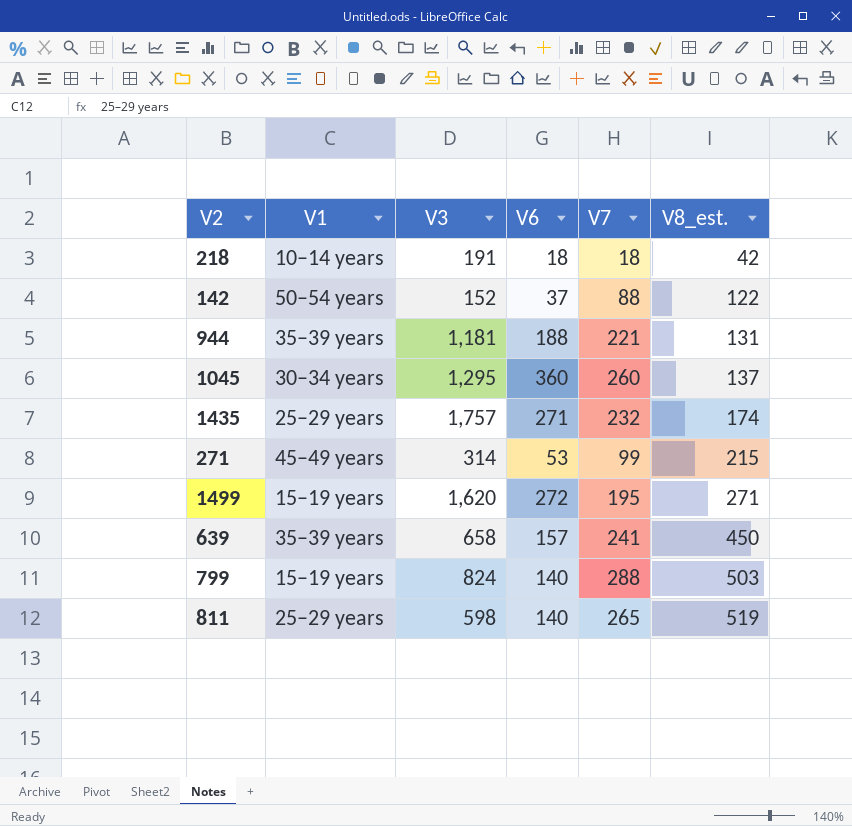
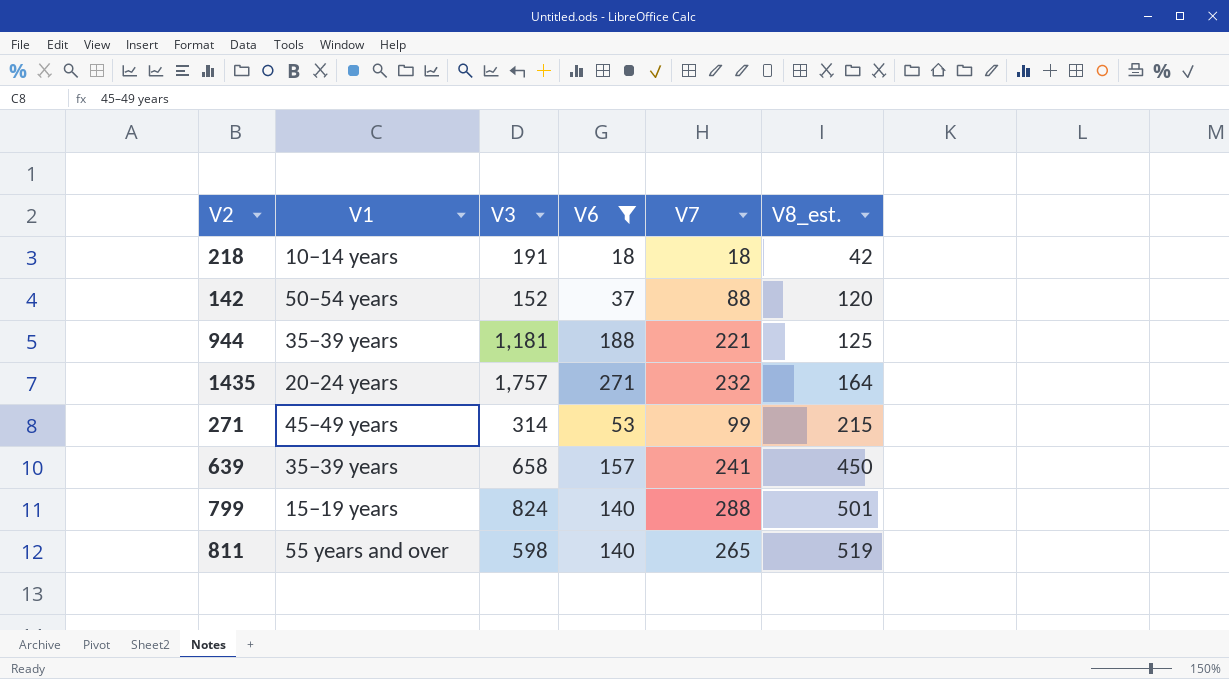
filter: none -> V6 <= 271
142 | V8_est.: 122 -> 120
944 | V8_est.: 131 -> 125
1435 | V1: 25–29 years -> 20–24 years
1435 | V8_est.: 174 -> 164
799 | V8_est.: 503 -> 501
811 | V1: 25–29 years -> 55 years and over

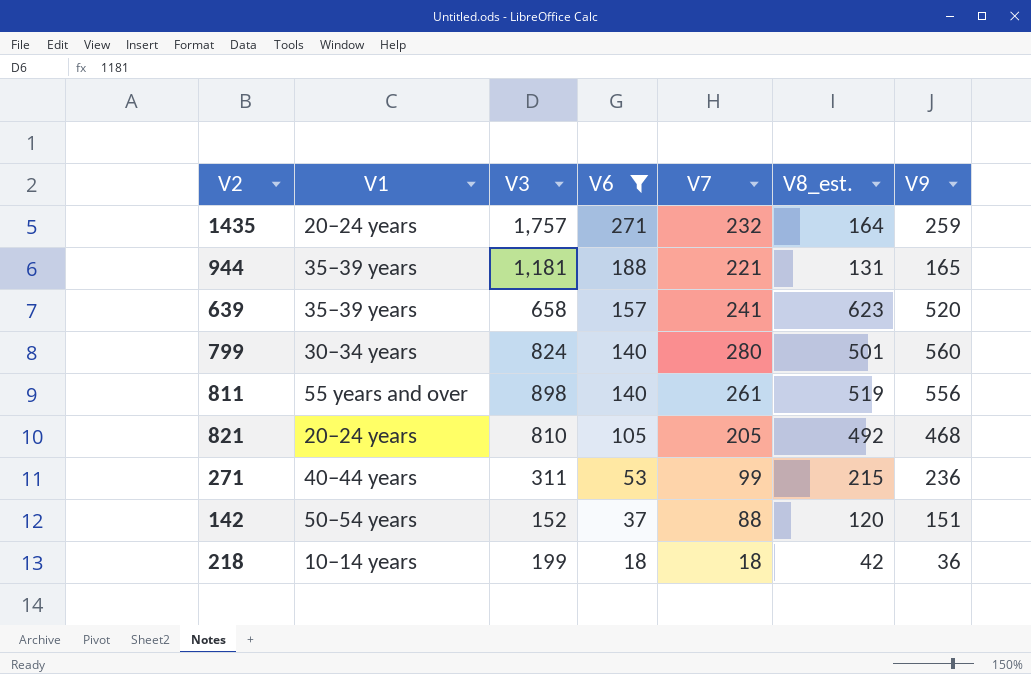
row order: V8_est. ascending -> V6 descending
column V9 | position: none -> 7
944 | V8_est.: 125 -> 131
639 | V8_est.: 450 -> 623
799 | V1: 15–19 years -> 30–34 years
799 | V7: 288 -> 280
811 | V3: 598 -> 898
811 | V7: 265 -> 261
row 821: none -> 20–24 years | 810 | 105 | 205 | 492 | 468
271 | V1: 45–49 years -> 40–44 years
271 | V3: 314 -> 311
218 | V3: 191 -> 199

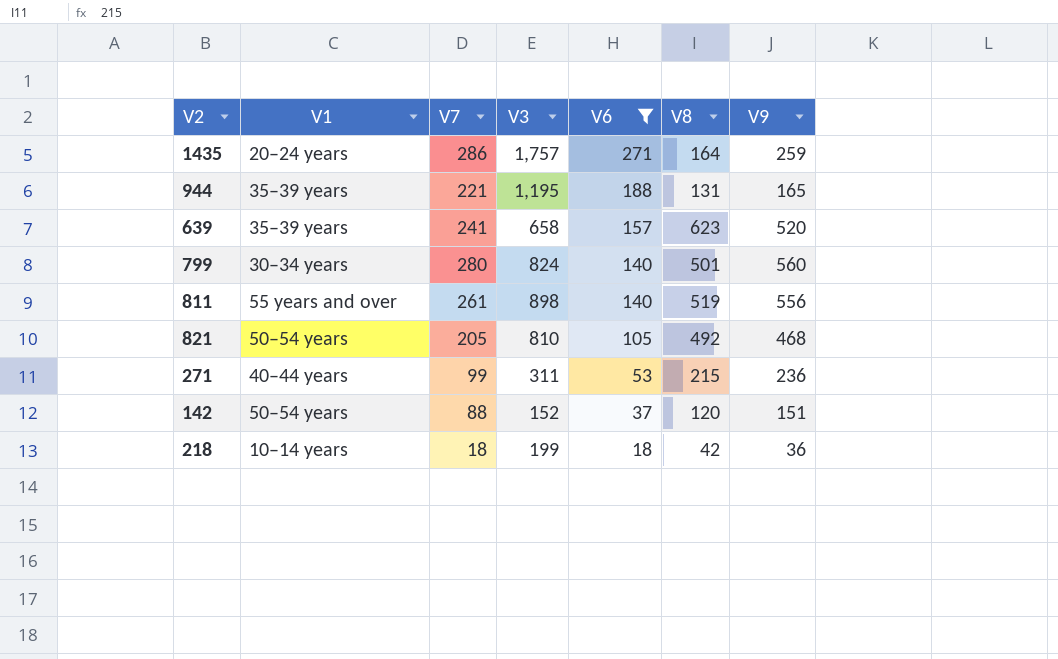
column V7 | position: 5 -> 3
column name: V8_est. -> V8
1435 | V7: 232 -> 286
944 | V3: 1,181 -> 1,195
821 | V1: 20–24 years -> 50–54 years

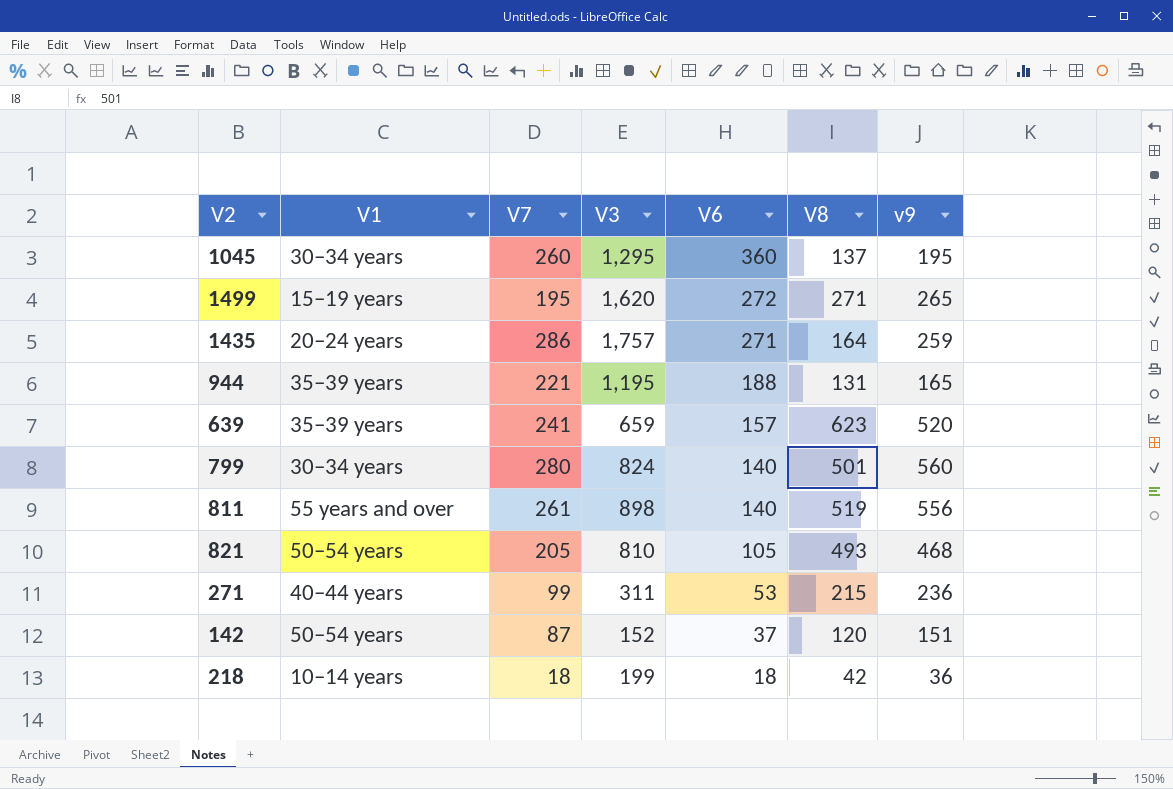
filter: V6 <= 271 -> none
column name: V9 -> v9
639 | V3: 658 -> 659
821 | V8: 492 -> 493
142 | V7: 88 -> 87

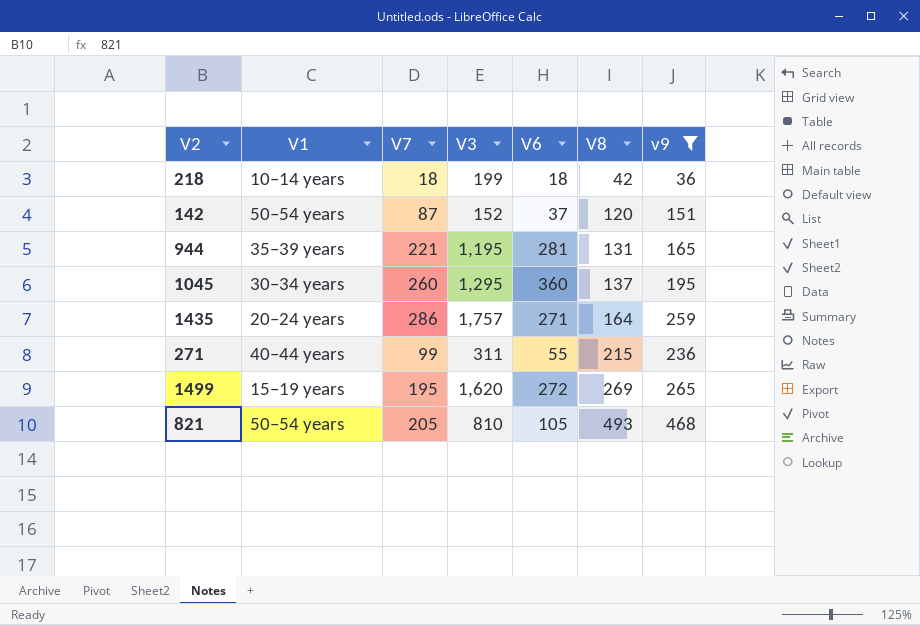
filter: none -> v9 <= 468
row order: V6 descending -> V8 ascending
944 | V6: 188 -> 281
271 | V6: 53 -> 55
1499 | V8: 271 -> 269

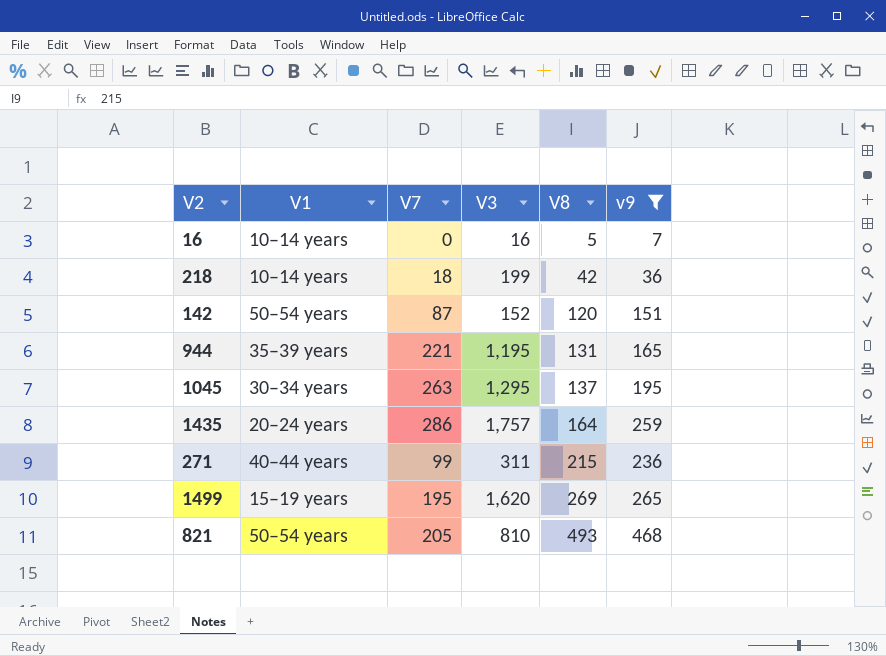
column V6 | position: 5 -> none
row 16: none -> 10–14 years | 0 | 16 | 5 | 7
1045 | V7: 260 -> 263

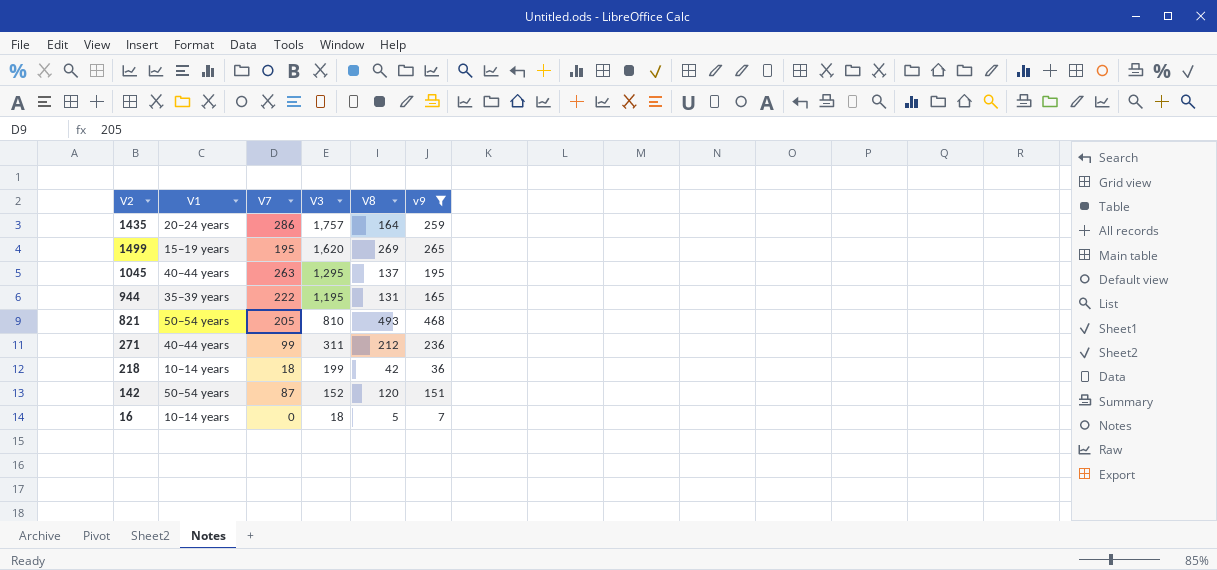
row order: V8 ascending -> V3 descending
1045 | V1: 30–34 years -> 40–44 years
944 | V7: 221 -> 222
271 | V8: 215 -> 212
16 | V3: 16 -> 18

